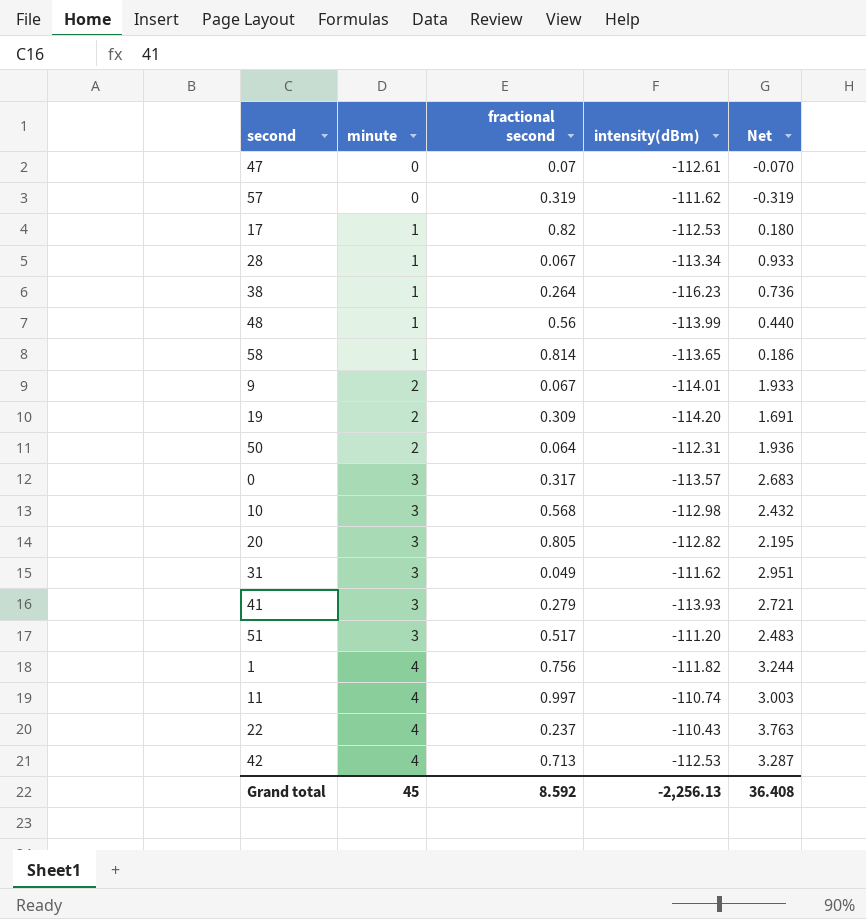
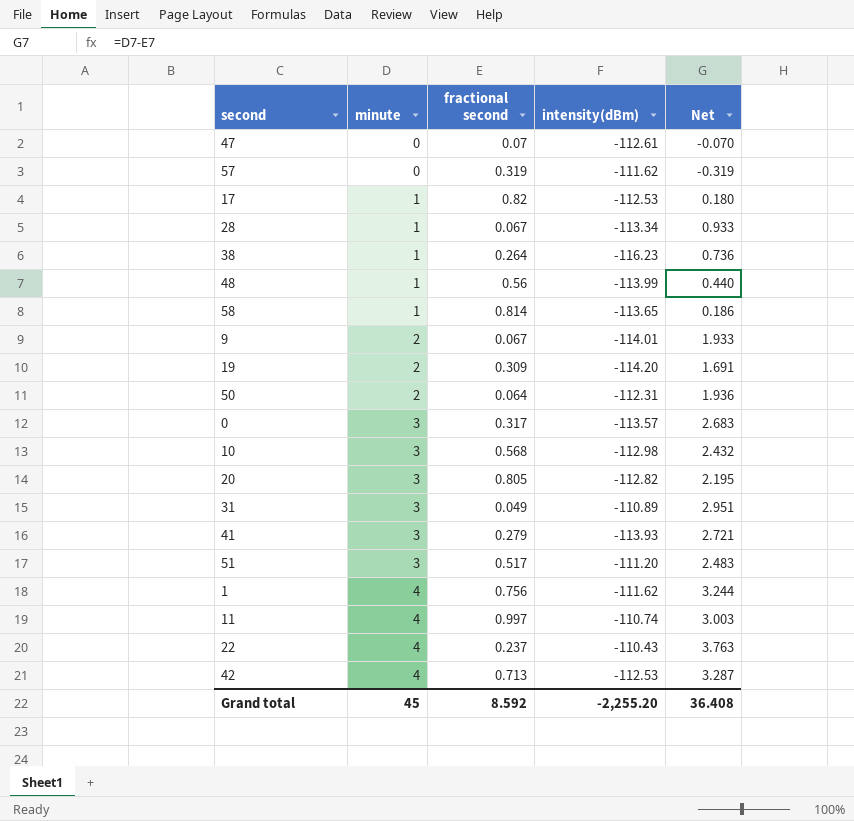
31 | intensity(dBm): -111.62 -> -110.89
1 | intensity(dBm): -111.82 -> -111.62
Grand total | intensity(dBm): -2,256.13 -> -2,255.20

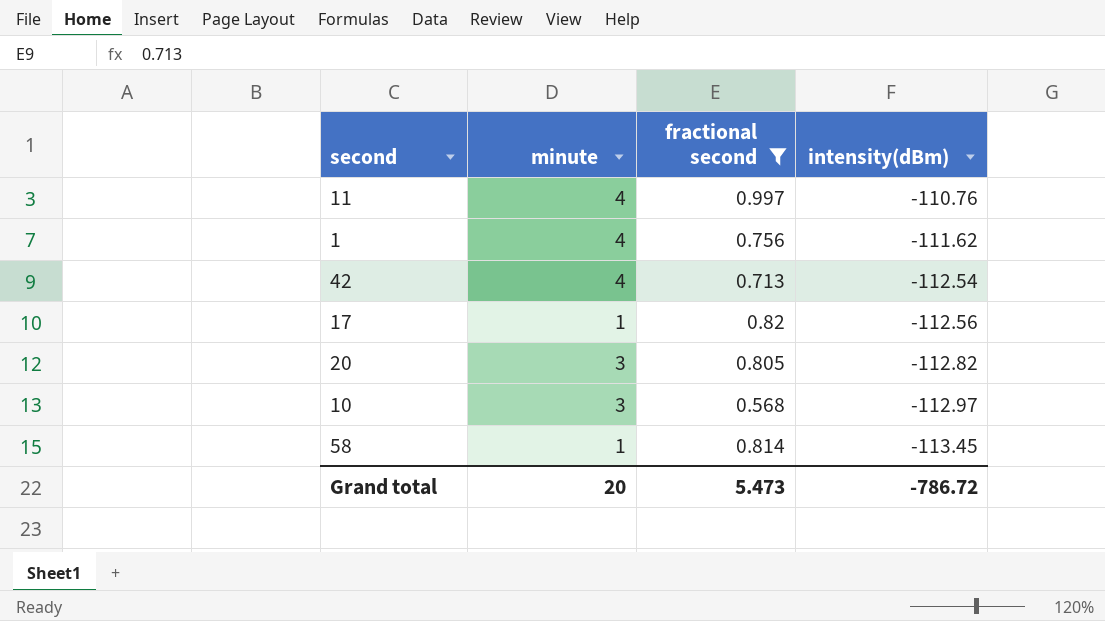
filter: none -> fractional second >= 0.568
row order: minute ascending -> intensity(dBm) descending
column Net | formula: [minute] - [fractional second] -> none
11 | intensity(dBm): -110.74 -> -110.76
42 | intensity(dBm): -112.53 -> -112.54
17 | intensity(dBm): -112.53 -> -112.56
10 | intensity(dBm): -112.98 -> -112.97
58 | intensity(dBm): -113.65 -> -113.45
Grand total | minute: 45 -> 20
Grand total | fractional second: 8.592 -> 5.473
Grand total | intensity(dBm): -2,255.20 -> -786.72

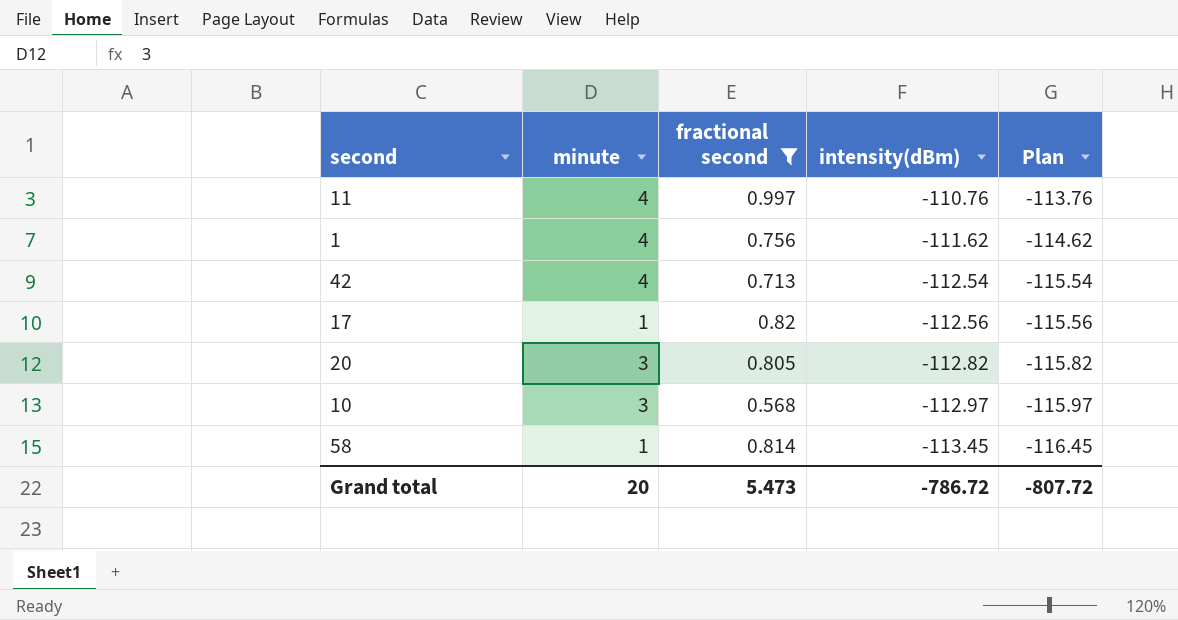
column Plan | formula: none -> [intensity(dBm)] - 3

